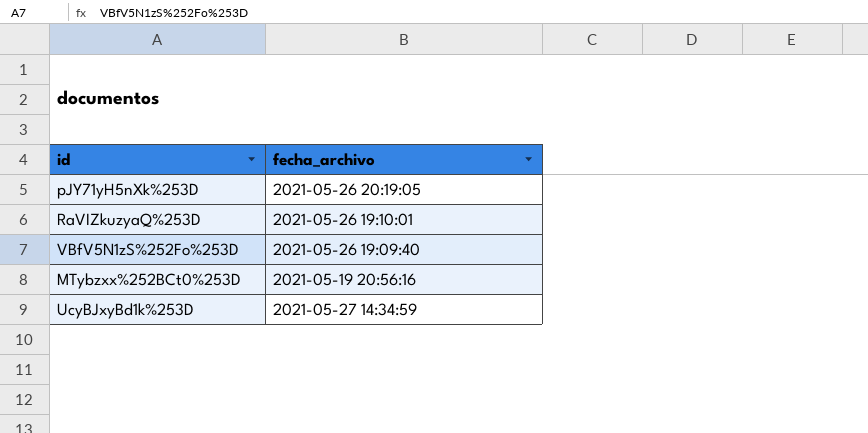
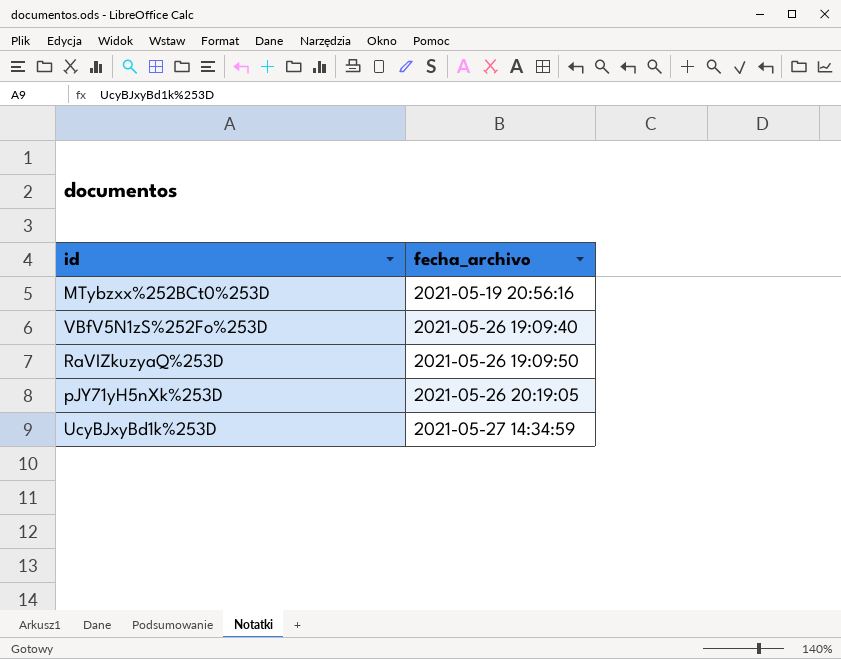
row order: none -> fecha_archivo ascending
RaVIZkuzyaQ%253D | fecha_archivo: 2021-05-26 19:10:01 -> 2021-05-26 19:09:50

